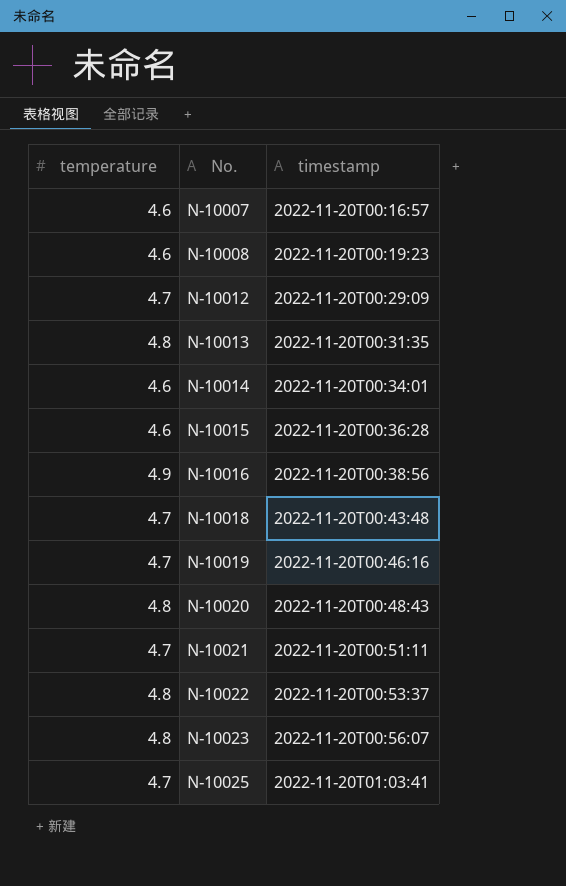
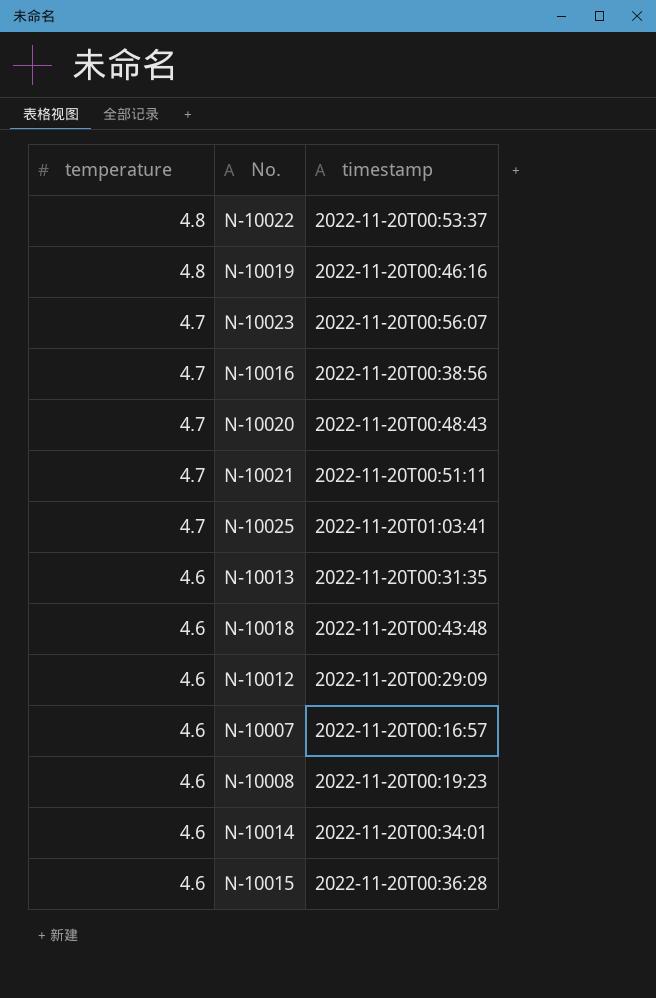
row order: No. ascending -> temperature descending
N-10019 | temperature: 4.7 -> 4.8
N-10023 | temperature: 4.8 -> 4.7
N-10016 | temperature: 4.9 -> 4.7
N-10020 | temperature: 4.8 -> 4.7
N-10013 | temperature: 4.8 -> 4.6
N-10018 | temperature: 4.7 -> 4.6
N-10012 | temperature: 4.7 -> 4.6

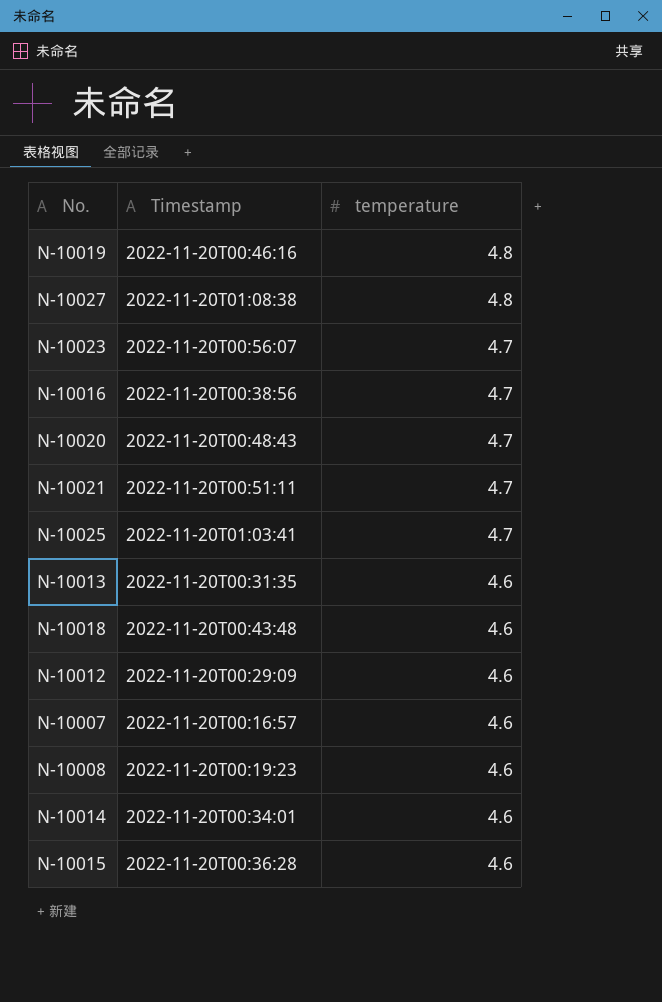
column name: timestamp -> Timestamp
column temperature | position: 1 -> 3
row N-10022: 4.8 | 2022-11-20T00:53:37 -> none
row N-10027: none -> 2022-11-20T01:08:38 | 4.8

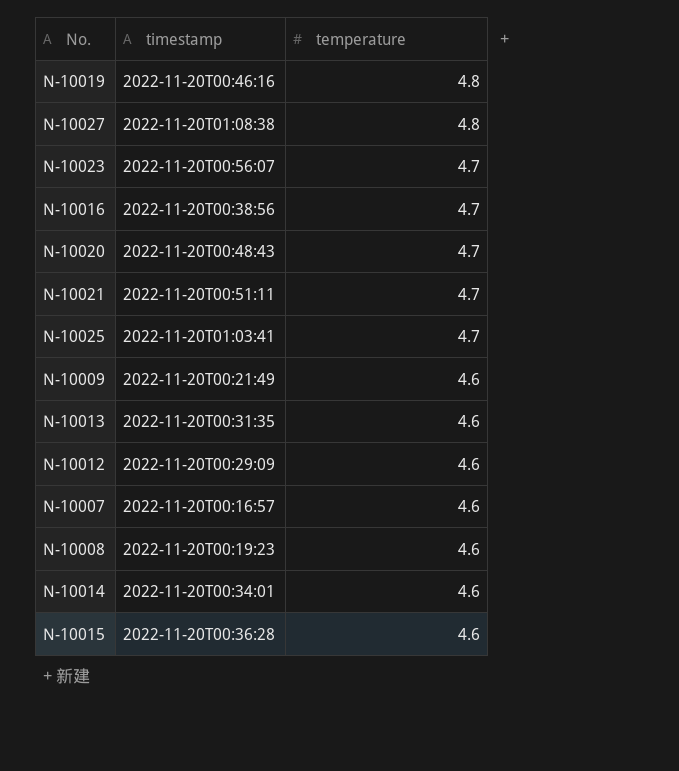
column name: Timestamp -> timestamp
row N-10018: 2022-11-20T00:43:48 | 4.6 -> none
row N-10009: none -> 2022-11-20T00:21:49 | 4.6

